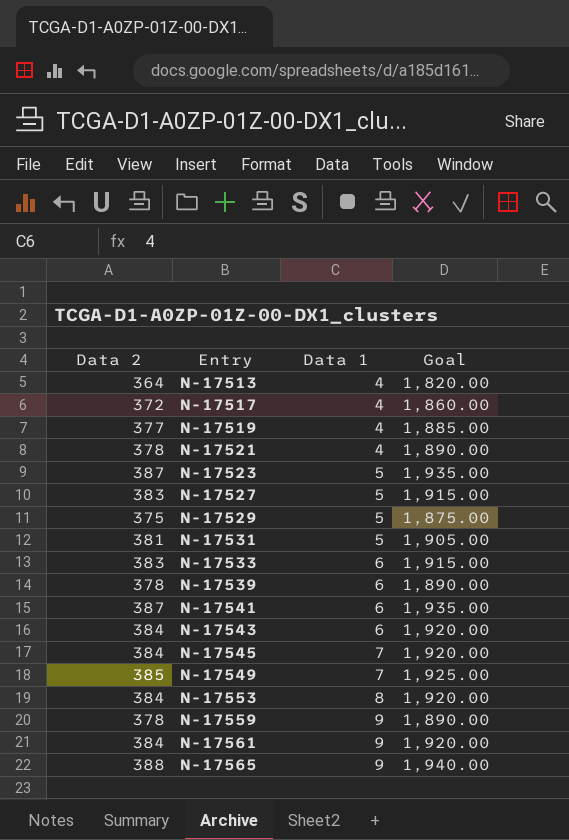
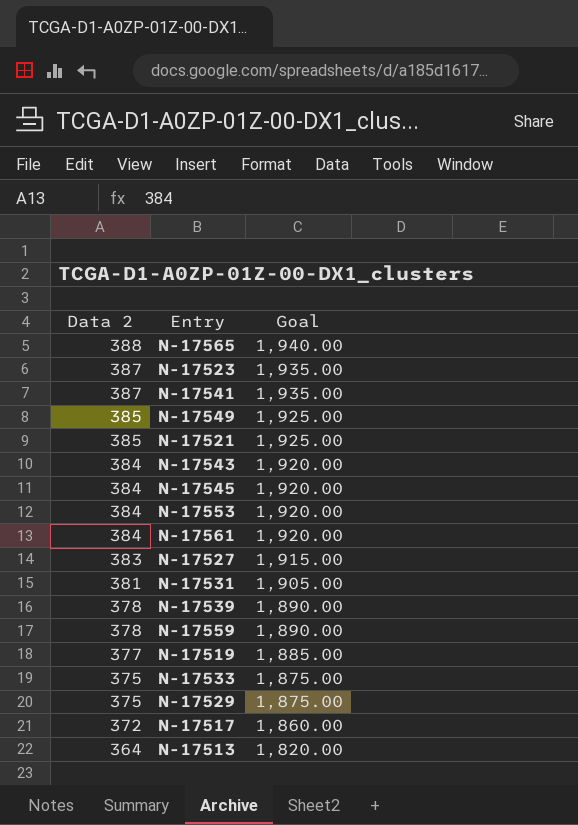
row order: Entry ascending -> Data 2 descending
column Data 1 | position: 3 -> none
N-17521 | Data 2: 378 -> 385
N-17521 | Goal: 1,890.00 -> 1,925.00
N-17533 | Data 2: 383 -> 375
N-17533 | Goal: 1,915.00 -> 1,875.00

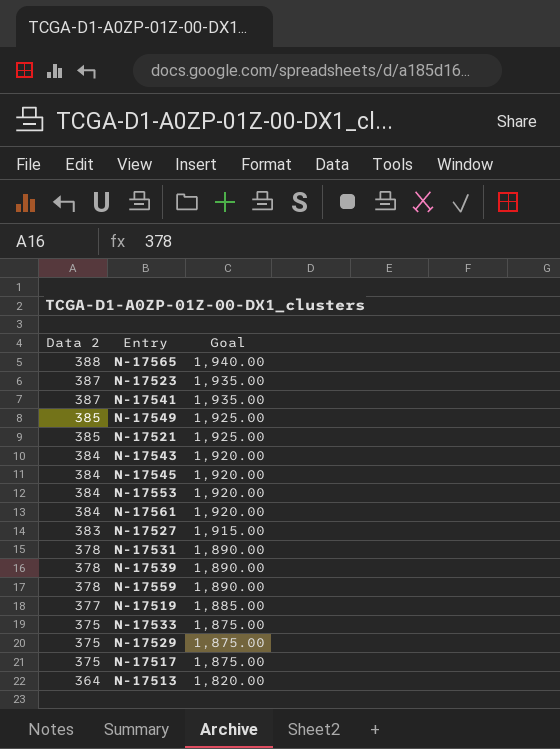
N-17531 | Data 2: 381 -> 378
N-17531 | Goal: 1,905.00 -> 1,890.00
N-17517 | Data 2: 372 -> 375
N-17517 | Goal: 1,860.00 -> 1,875.00

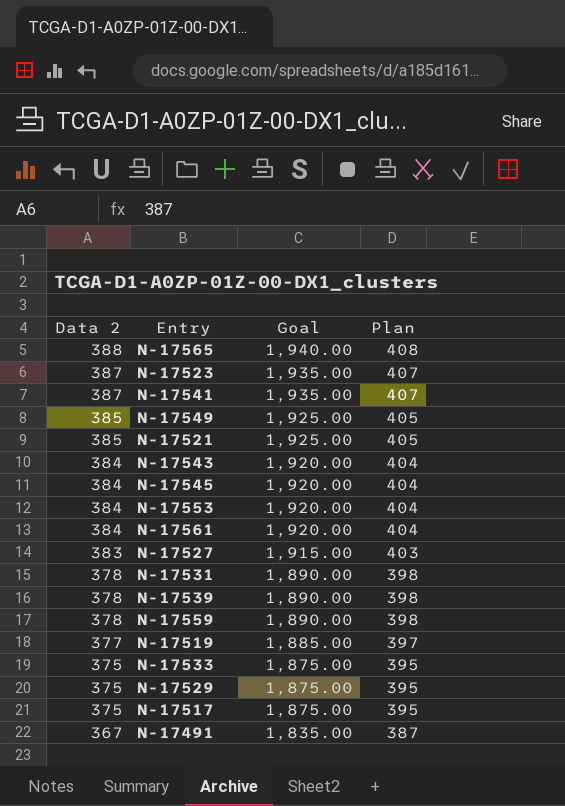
column Plan | formula: none -> [Data 2] + 20
row N-17513: 364 | 1,820.00 -> none
row N-17491: none -> 367 | 1,835.00 | 387

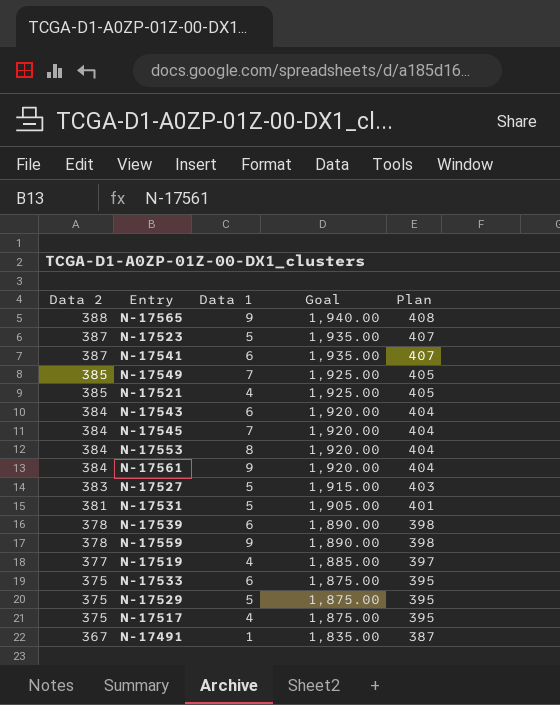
column Data 1 | position: none -> 3
N-17531 | Data 2: 378 -> 381
N-17531 | Goal: 1,890.00 -> 1,905.00
N-17531 | Plan: 398 -> 401

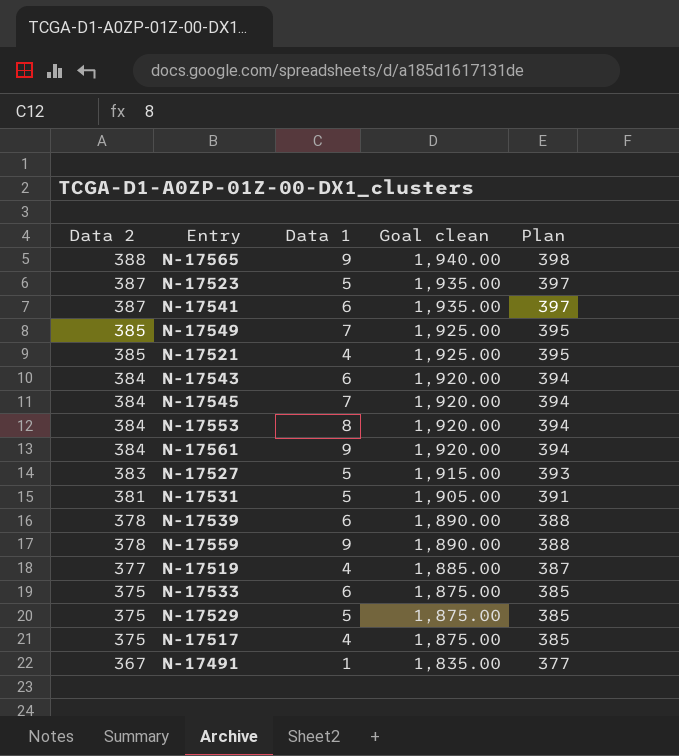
column name: Goal -> Goal clean
column Plan | formula: [Data 2] + 20 -> [Data 2] + 10

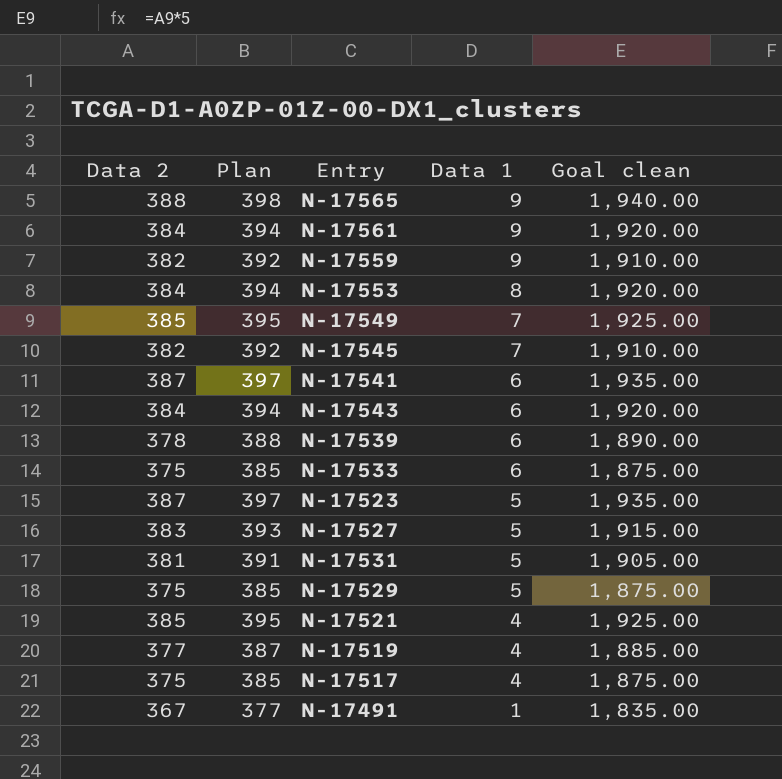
row order: Data 2 descending -> Data 1 descending
column Plan | position: 5 -> 2
N-17559 | Data 2: 378 -> 382
N-17559 | Plan: 388 -> 392
N-17559 | Goal clean: 1,890.00 -> 1,910.00
N-17545 | Data 2: 384 -> 382
N-17545 | Plan: 394 -> 392
N-17545 | Goal clean: 1,920.00 -> 1,910.00

